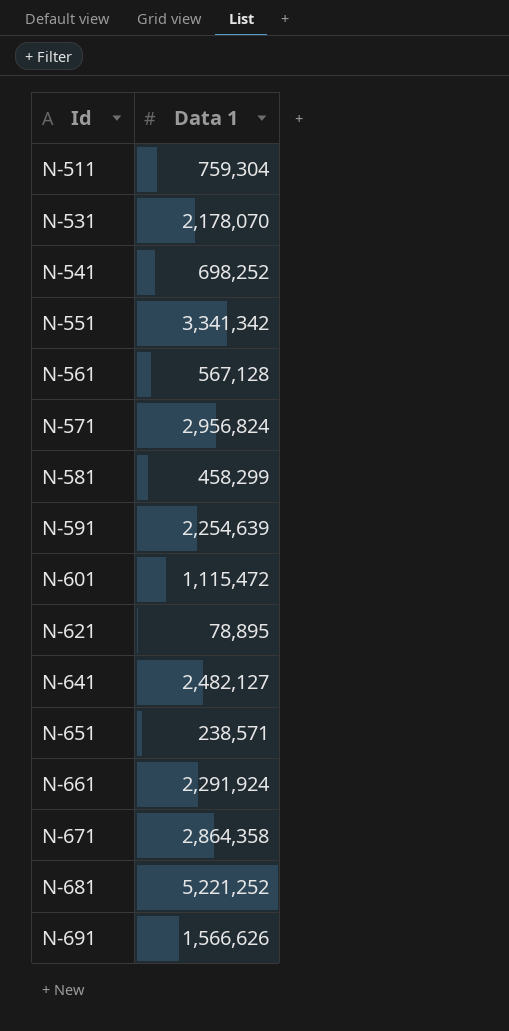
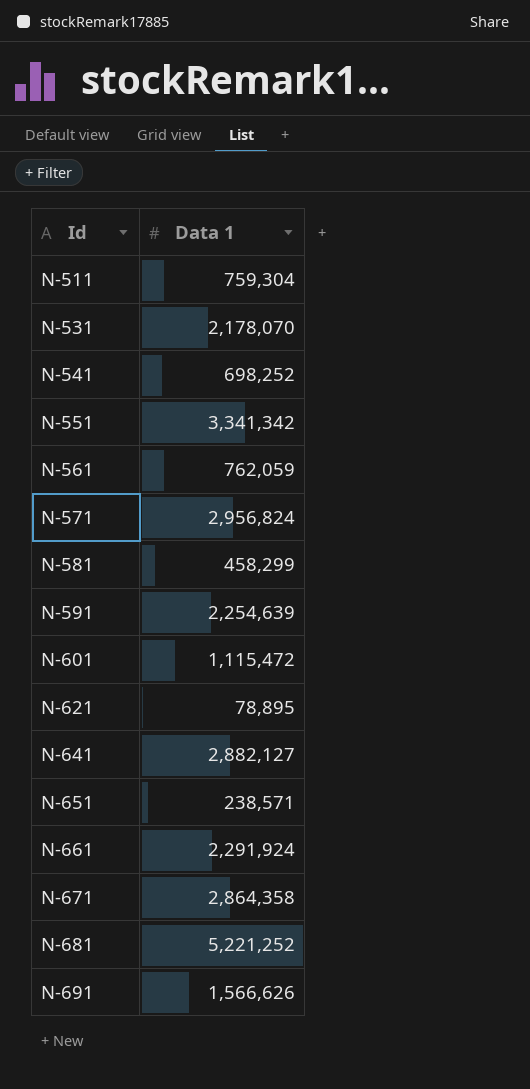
N-561 | Data 1: 567,128 -> 762,059
N-641 | Data 1: 2,482,127 -> 2,882,127

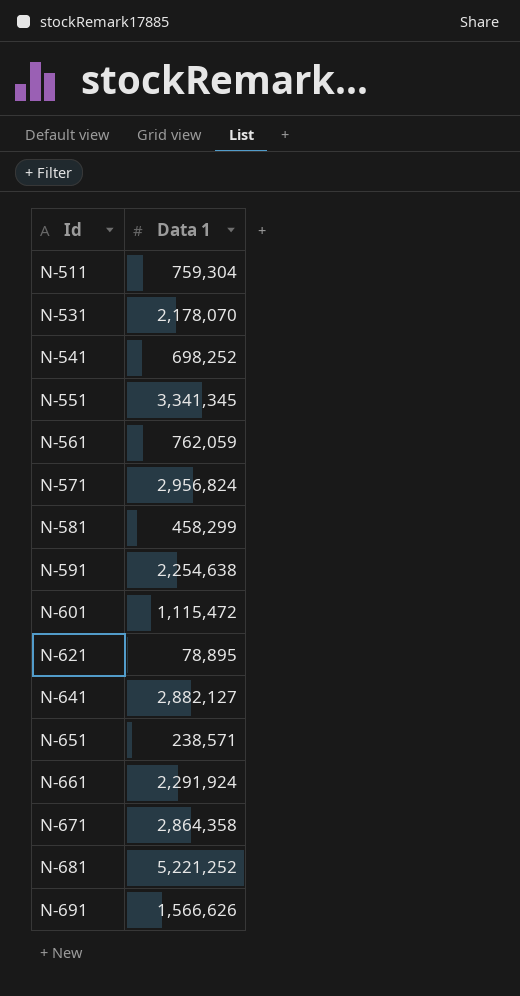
N-551 | Data 1: 3,341,342 -> 3,341,345
N-591 | Data 1: 2,254,639 -> 2,254,638

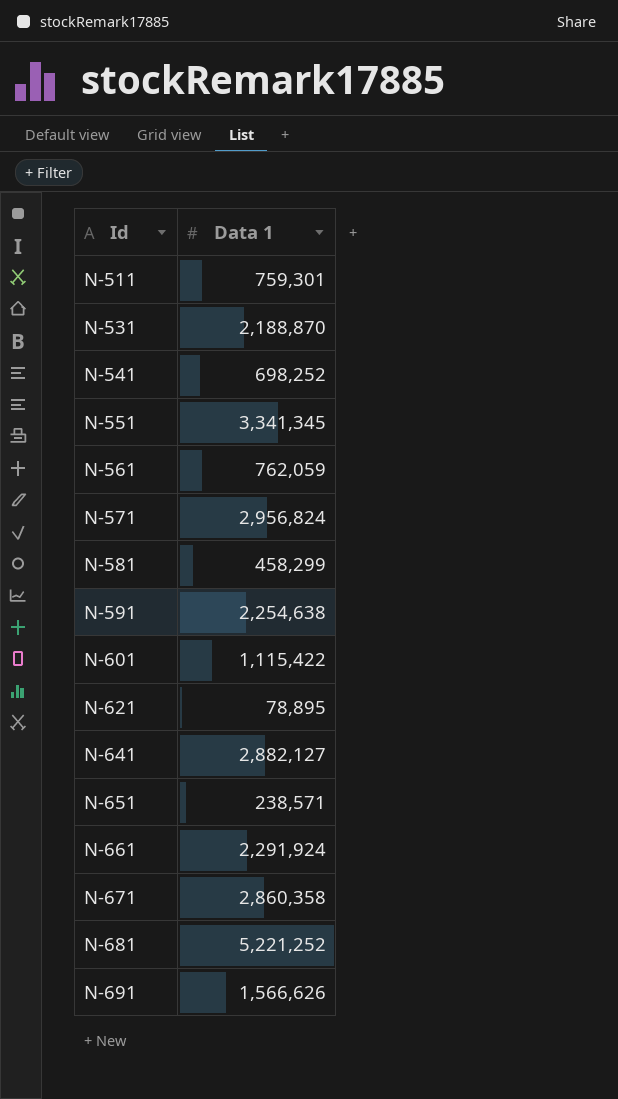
N-511 | Data 1: 759,304 -> 759,301
N-531 | Data 1: 2,178,070 -> 2,188,870
N-601 | Data 1: 1,115,472 -> 1,115,422
N-671 | Data 1: 2,864,358 -> 2,860,358

